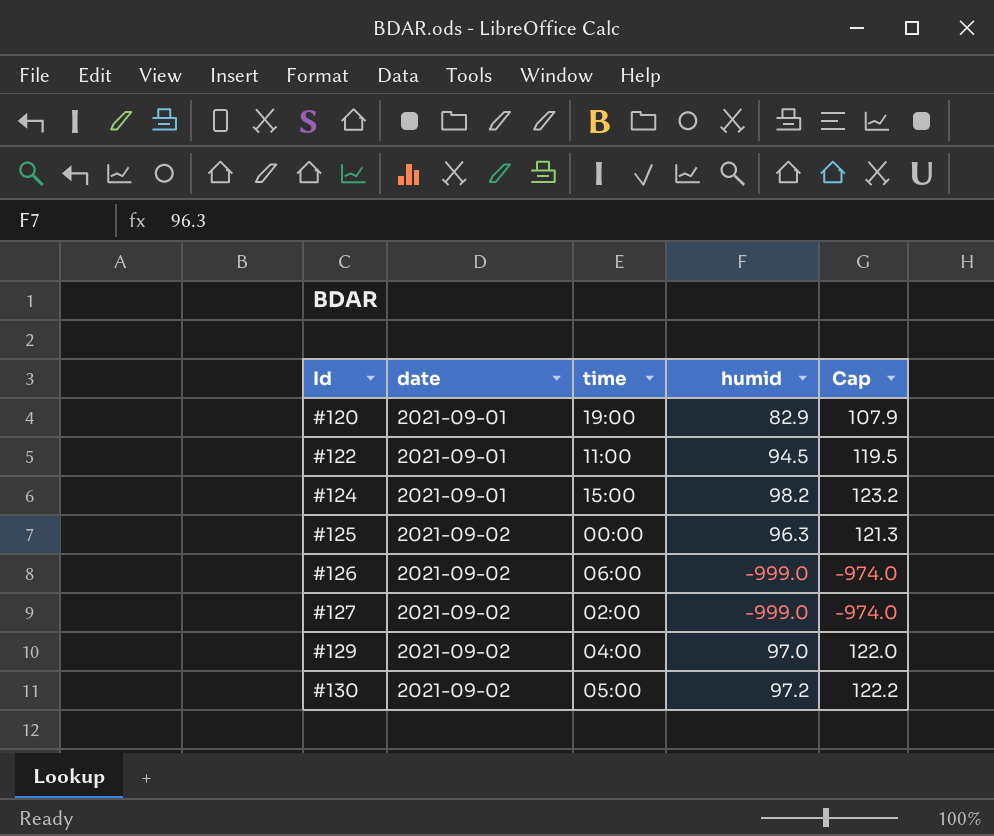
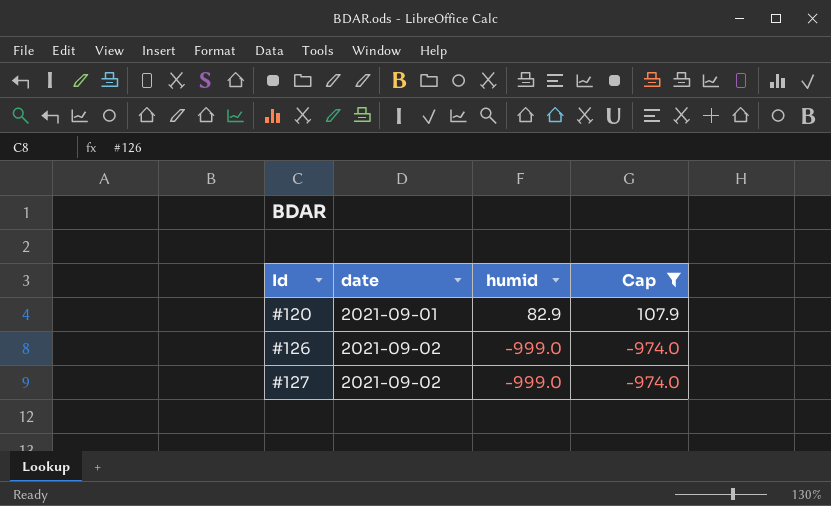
filter: none -> Cap <= 107.9
column time | position: 3 -> none

